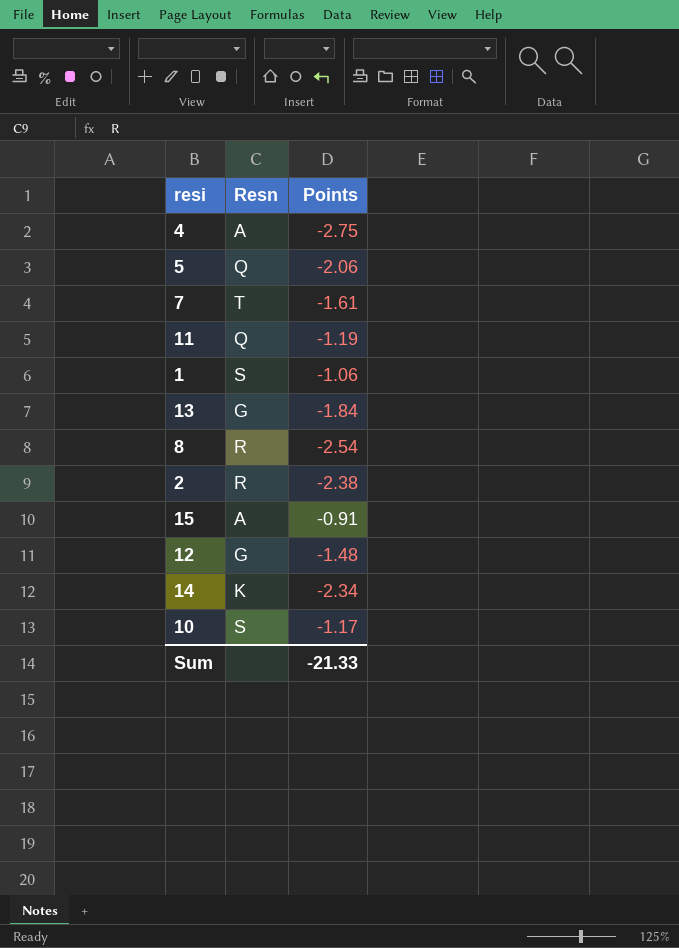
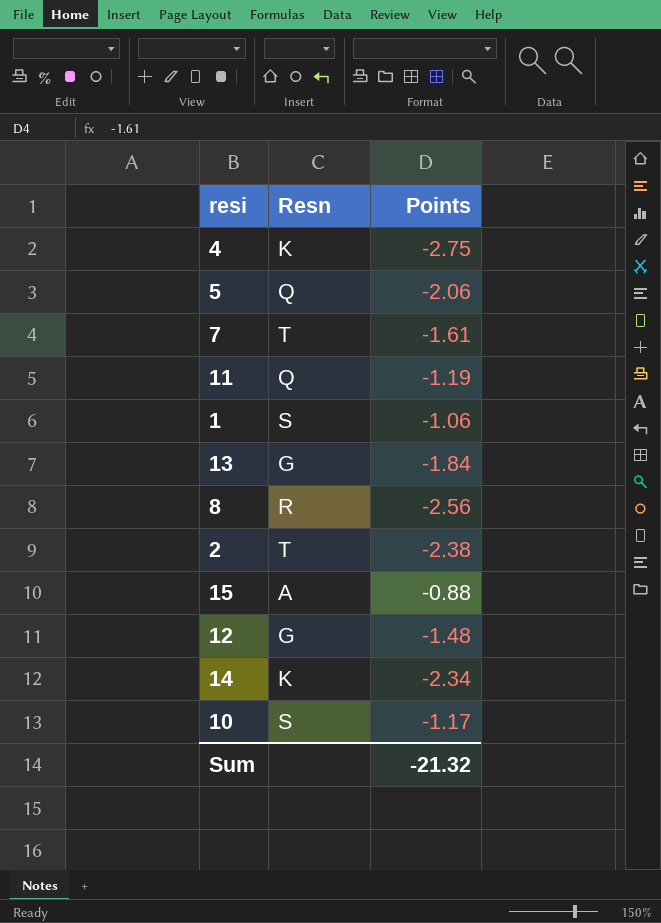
4 | Resn: A -> K
8 | Points: -2.54 -> -2.56
2 | Resn: R -> T
15 | Points: -0.91 -> -0.88
Sum | Points: -21.33 -> -21.32

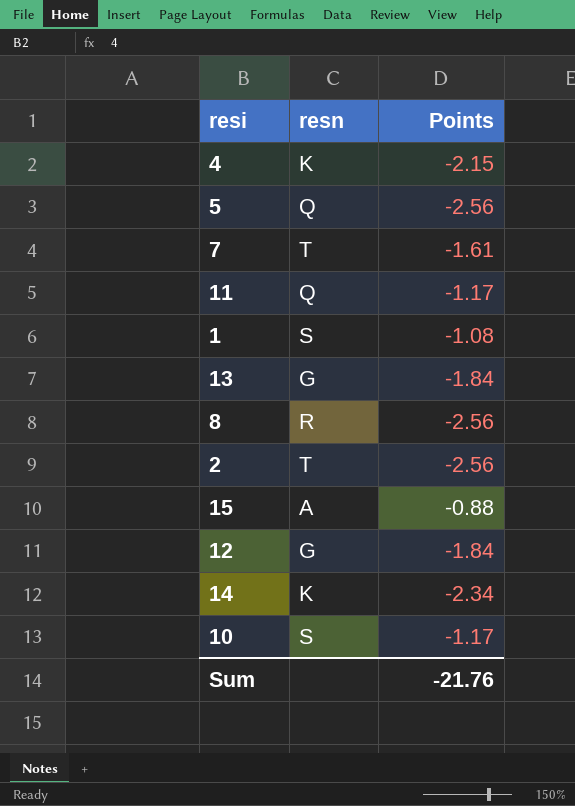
column name: Resn -> resn
4 | Points: -2.75 -> -2.15
5 | Points: -2.06 -> -2.56
11 | Points: -1.19 -> -1.17
1 | Points: -1.06 -> -1.08
2 | Points: -2.38 -> -2.56
12 | Points: -1.48 -> -1.84
Sum | Points: -21.32 -> -21.76

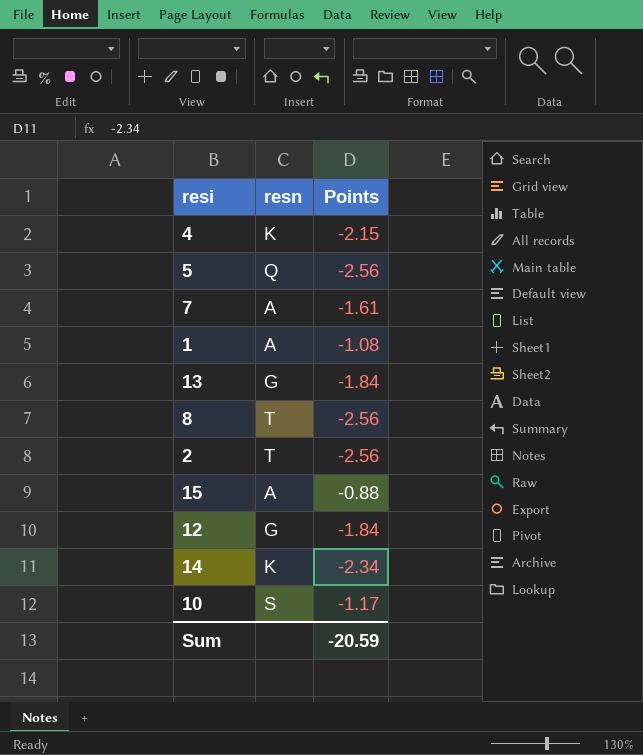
row 11: Q | -1.17 -> none
7 | resn: T -> A
1 | resn: S -> A
8 | resn: R -> T
Sum | Points: -21.76 -> -20.59

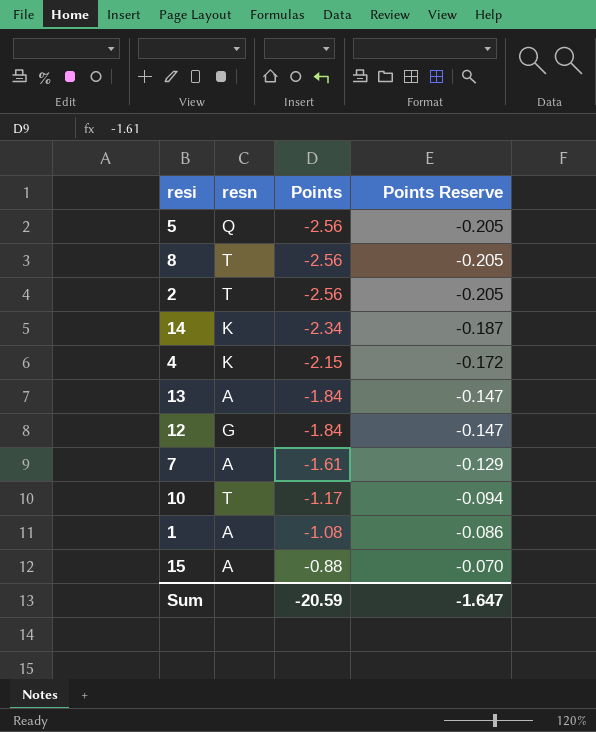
row order: none -> Points ascending
column Points Reserve | formula: none -> [Points] * 0.08
13 | resn: G -> A
10 | resn: S -> T

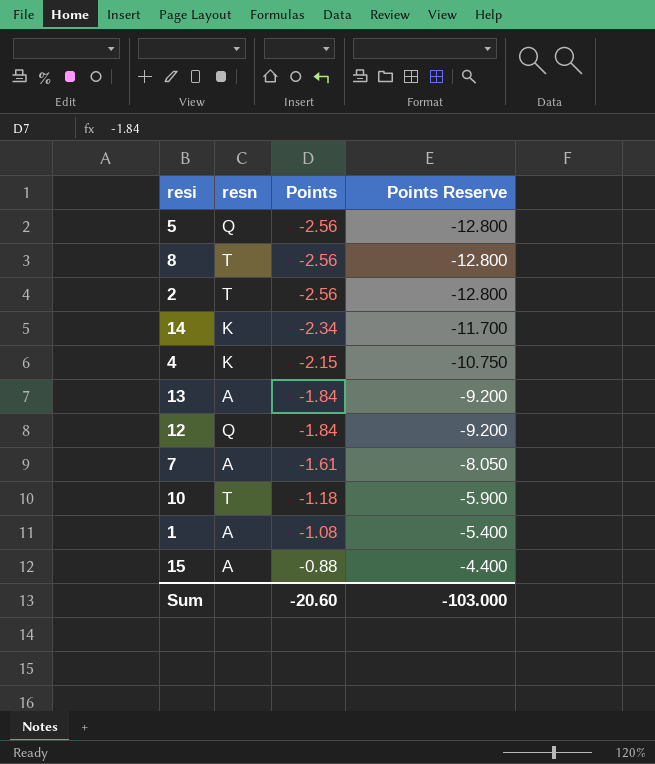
column Points Reserve | formula: [Points] * 0.08 -> [Points] * 5
12 | resn: G -> Q
10 | Points: -1.17 -> -1.18
Sum | Points: -20.59 -> -20.60
Sum | Points Reserve: -1.647 -> -103.000

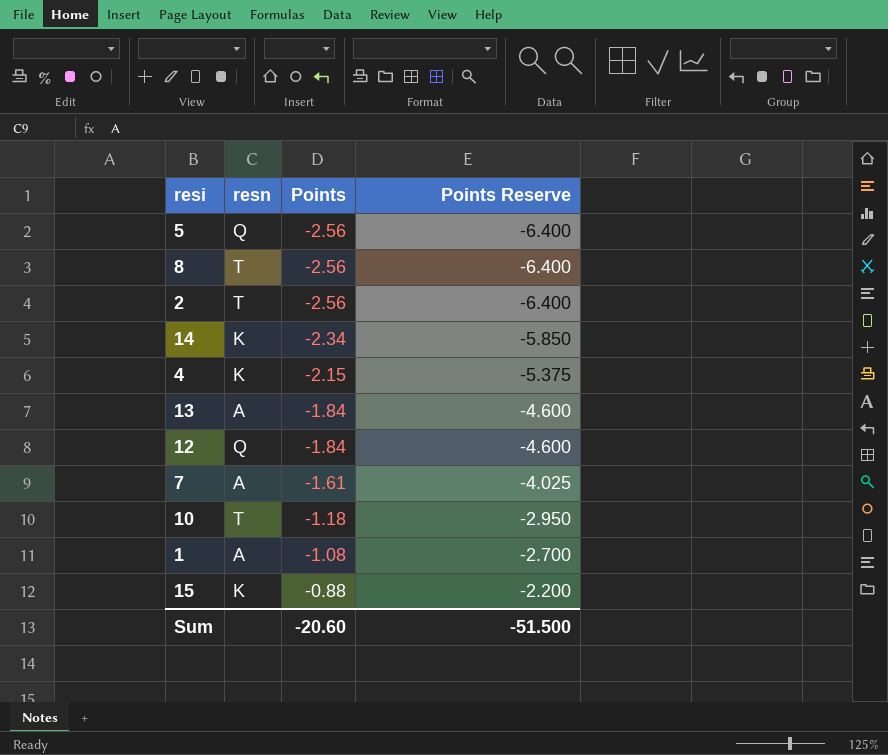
column Points Reserve | formula: [Points] * 5 -> [Points] * 2.5
15 | resn: A -> K
Sum | Points Reserve: -103.000 -> -51.500

